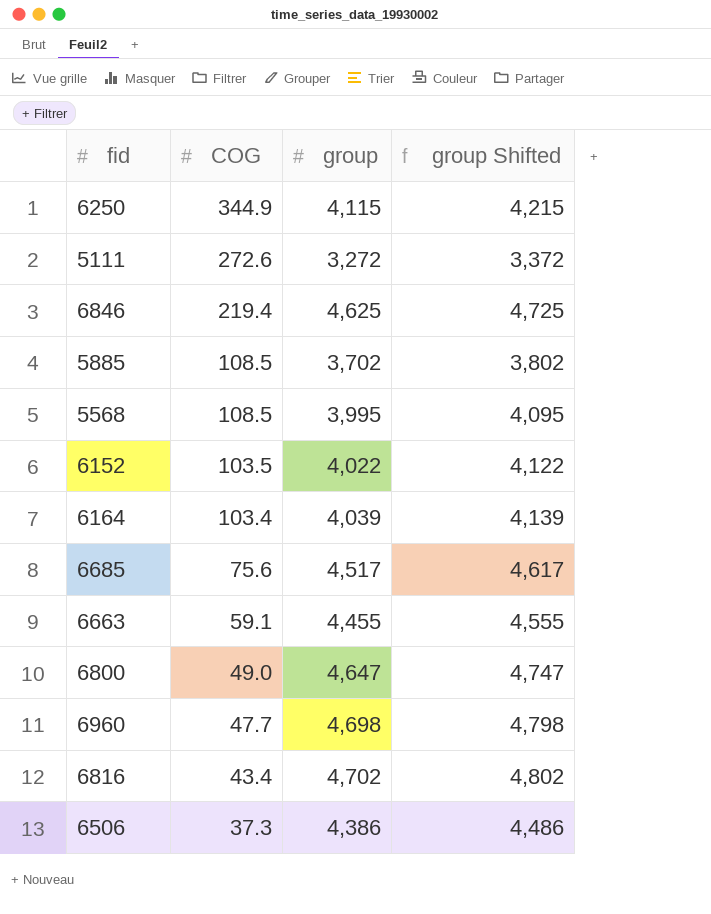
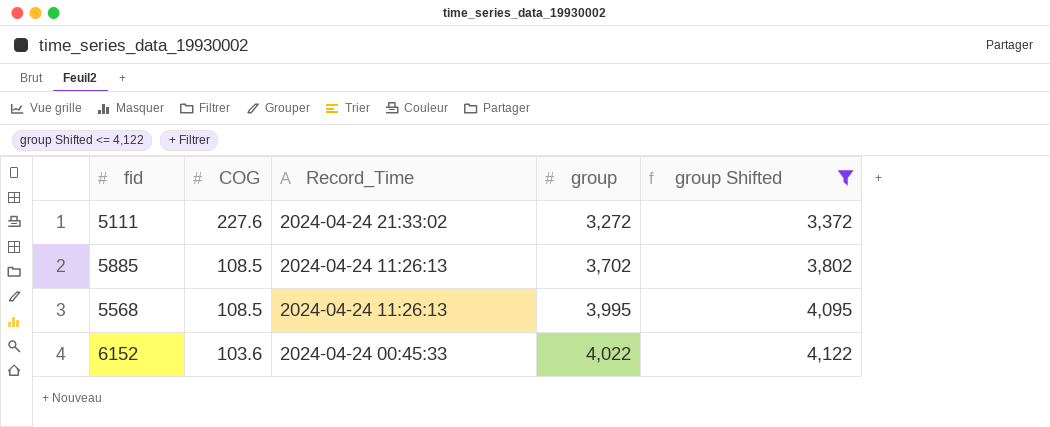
filter: none -> group Shifted <= 4,122
column Record_Time | position: none -> 3
5111 | COG: 272.6 -> 227.6
6152 | COG: 103.5 -> 103.6

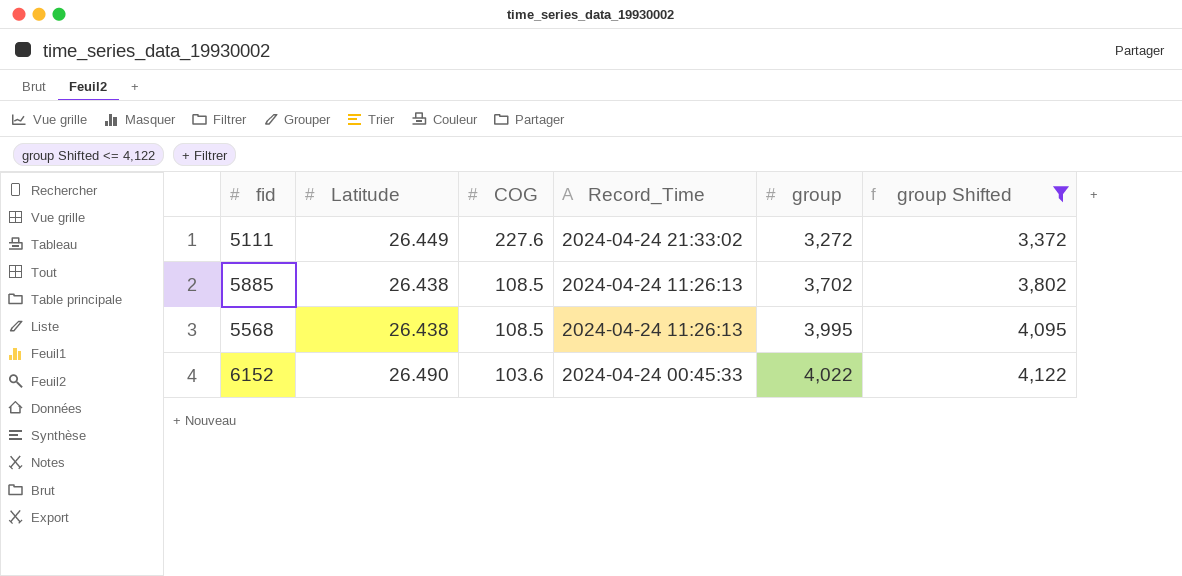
column Latitude | position: none -> 2

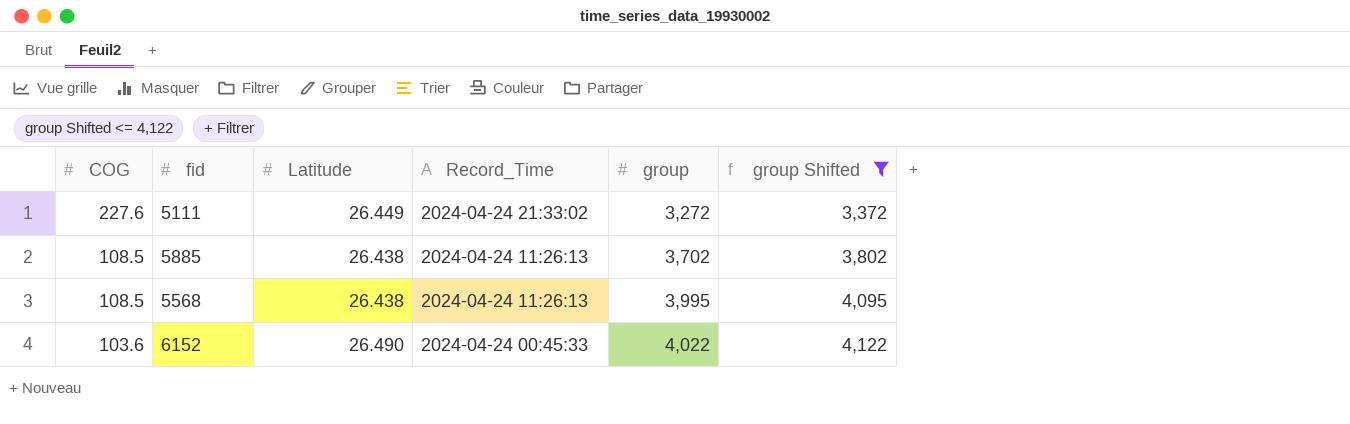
column COG | position: 3 -> 1

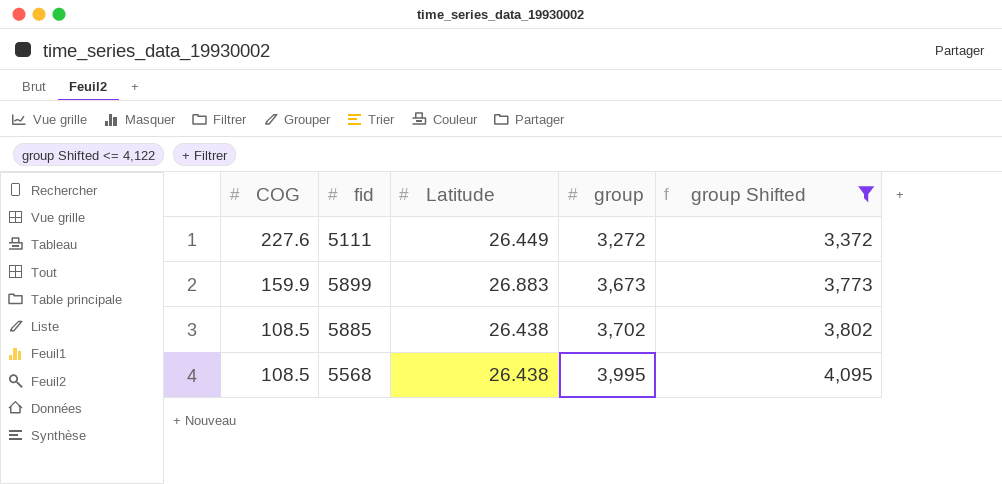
column Record_Time | position: 4 -> none
row 6152: 103.6 | 26.490 | 2024-04-24 00:45:33 | 4,022 | 4,122 -> none
row 5899: none -> 159.9 | 26.883 | 3,673 | 3,773

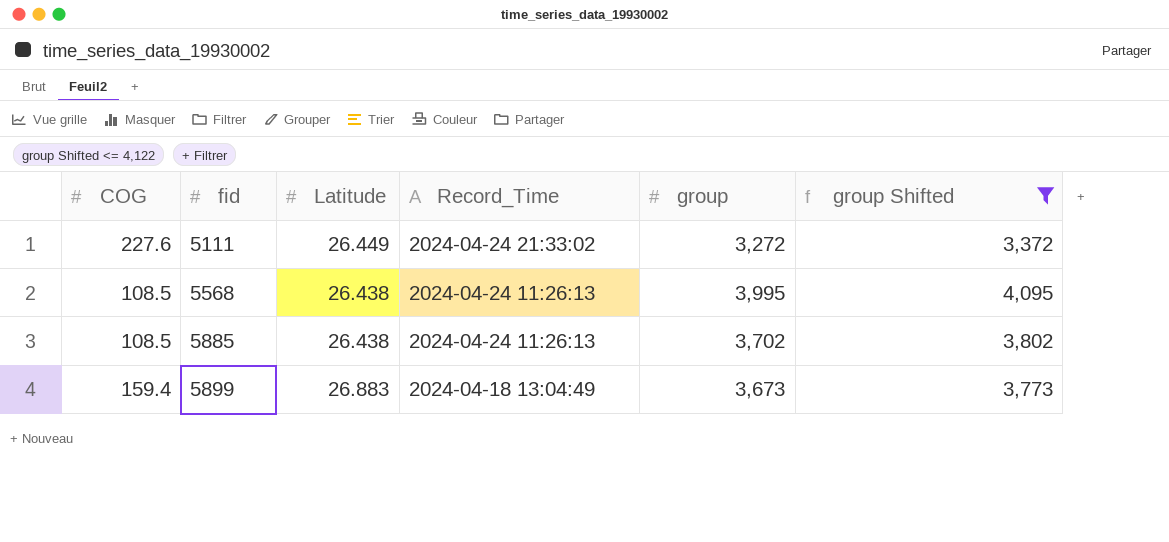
row order: COG descending -> fid ascending
column Record_Time | position: none -> 4
5899 | COG: 159.9 -> 159.4

